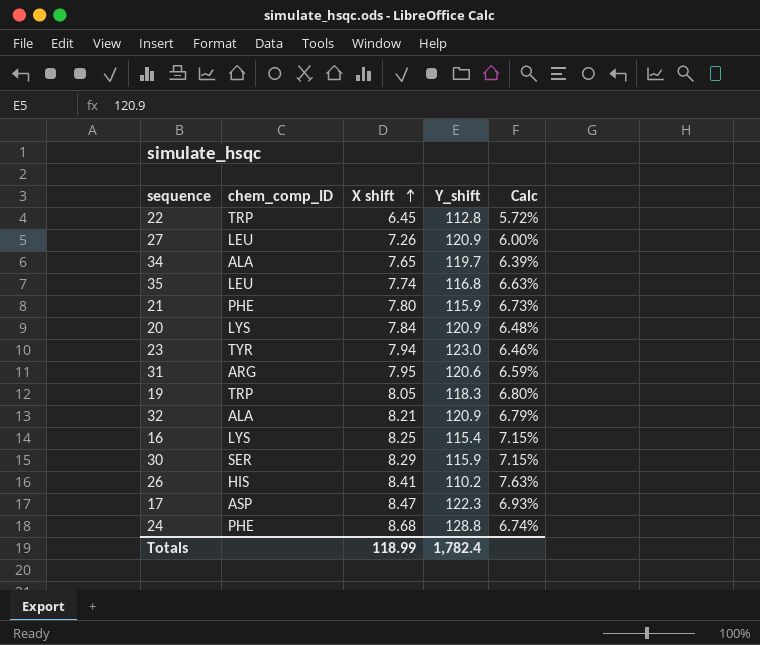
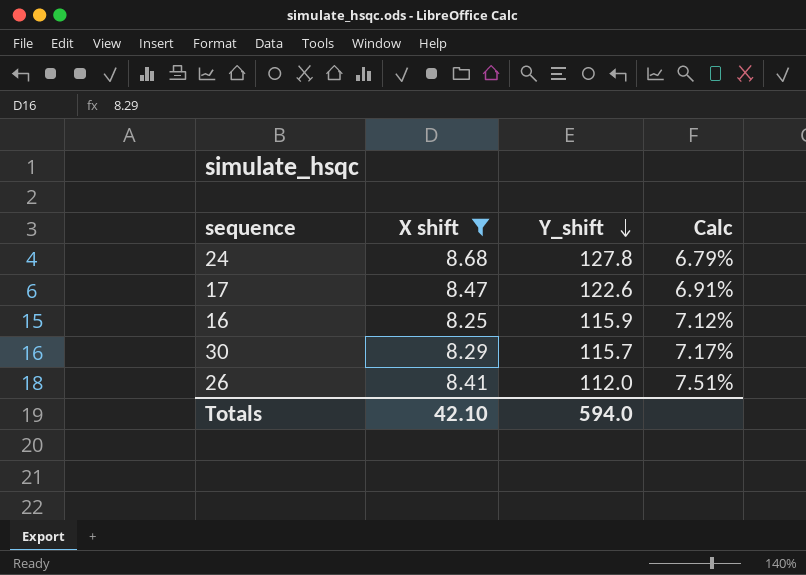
filter: none -> X shift >= 8.25
row order: X shift ascending -> Y_shift descending
column chem_comp_ID | position: 2 -> none
24 | Y_shift: 128.8 -> 127.8
24 | Calc: 6.74% -> 6.79%
17 | Y_shift: 122.3 -> 122.6
17 | Calc: 6.93% -> 6.91%
16 | Y_shift: 115.4 -> 115.9
16 | Calc: 7.15% -> 7.12%
30 | Y_shift: 115.9 -> 115.7
30 | Calc: 7.15% -> 7.17%
26 | Y_shift: 110.2 -> 112.0
26 | Calc: 7.63% -> 7.51%
Totals | X shift: 118.99 -> 42.10
Totals | Y_shift: 1,782.4 -> 594.0

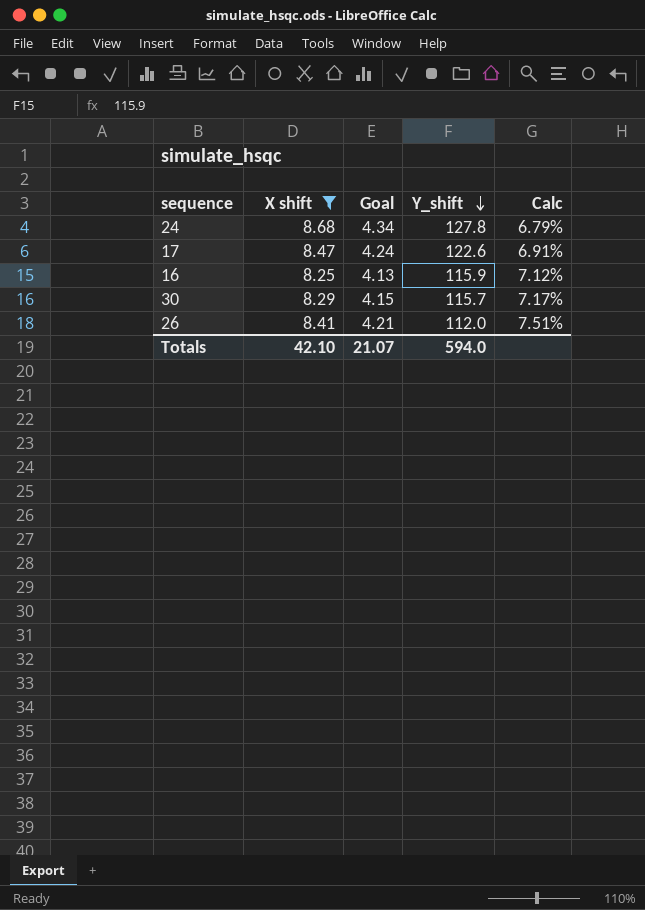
column Goal | formula: none -> [X shift] * 0.5

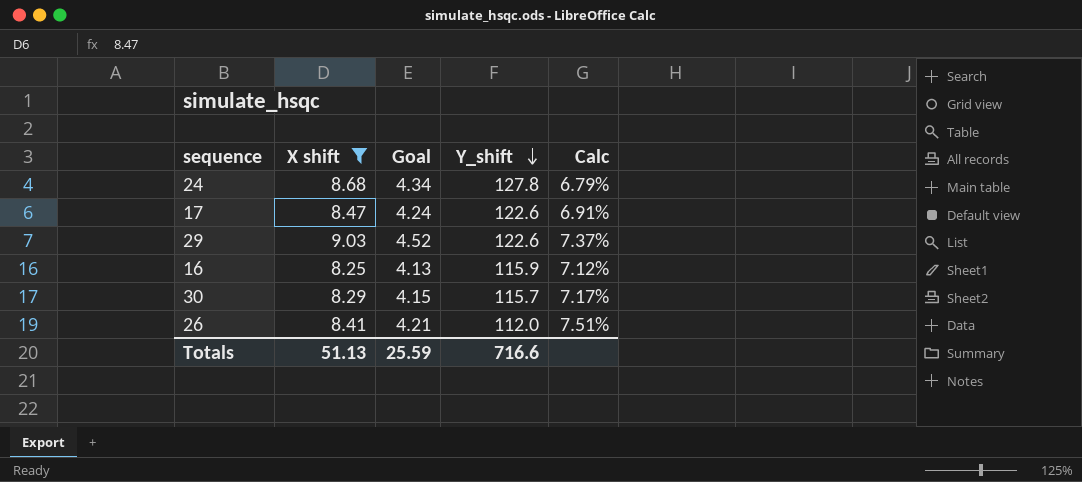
row 29: none -> 9.03 | 4.52 | 122.6 | 7.37%
Totals | X shift: 42.10 -> 51.13
Totals | Goal: 21.07 -> 25.59
Totals | Y_shift: 594.0 -> 716.6

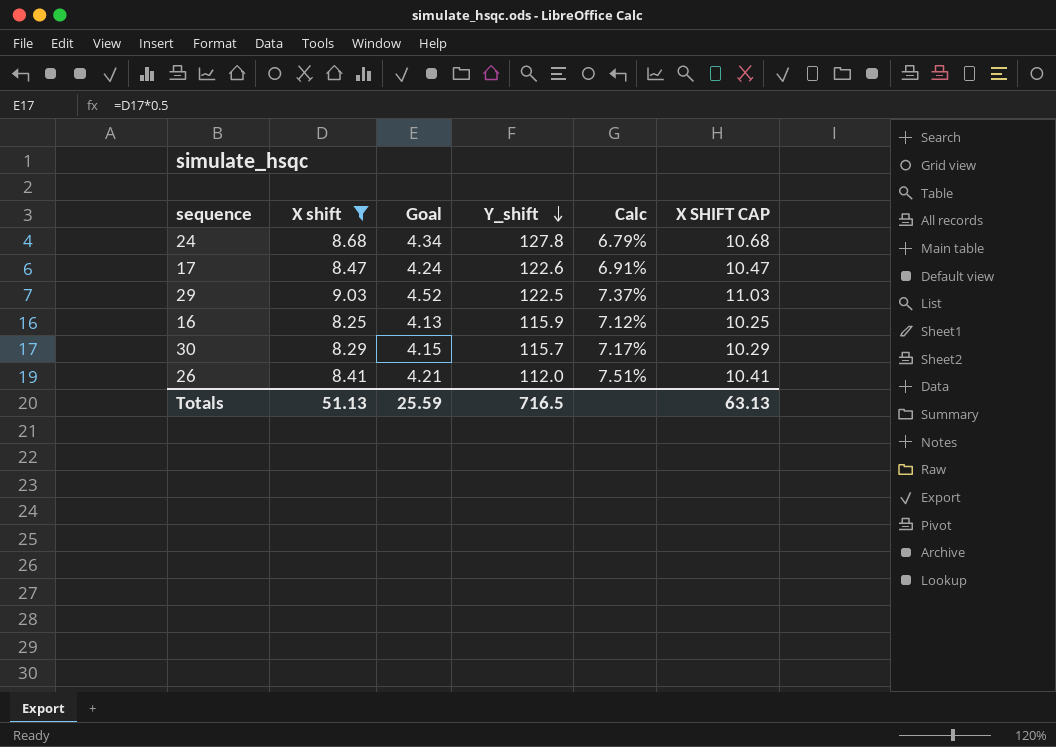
column X SHIFT CAP | formula: none -> [X shift] + 2
29 | Y_shift: 122.6 -> 122.5
Totals | Y_shift: 716.6 -> 716.5

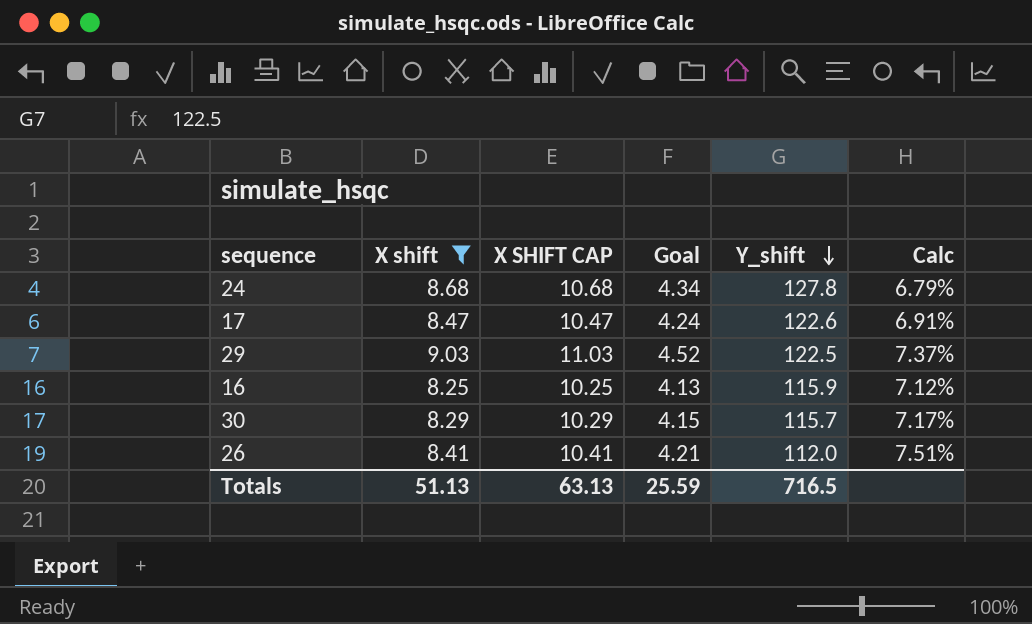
column X SHIFT CAP | position: 6 -> 3

